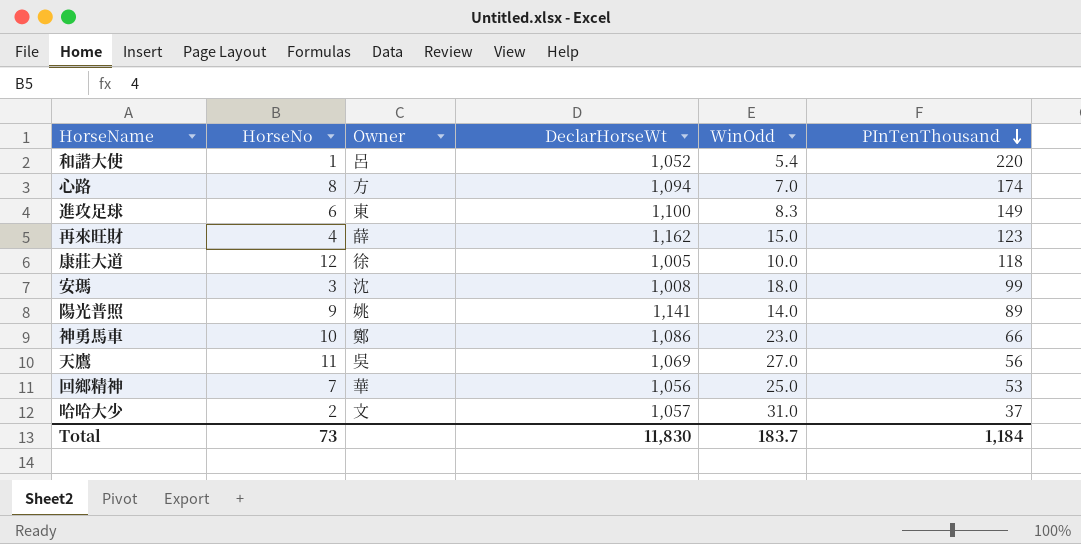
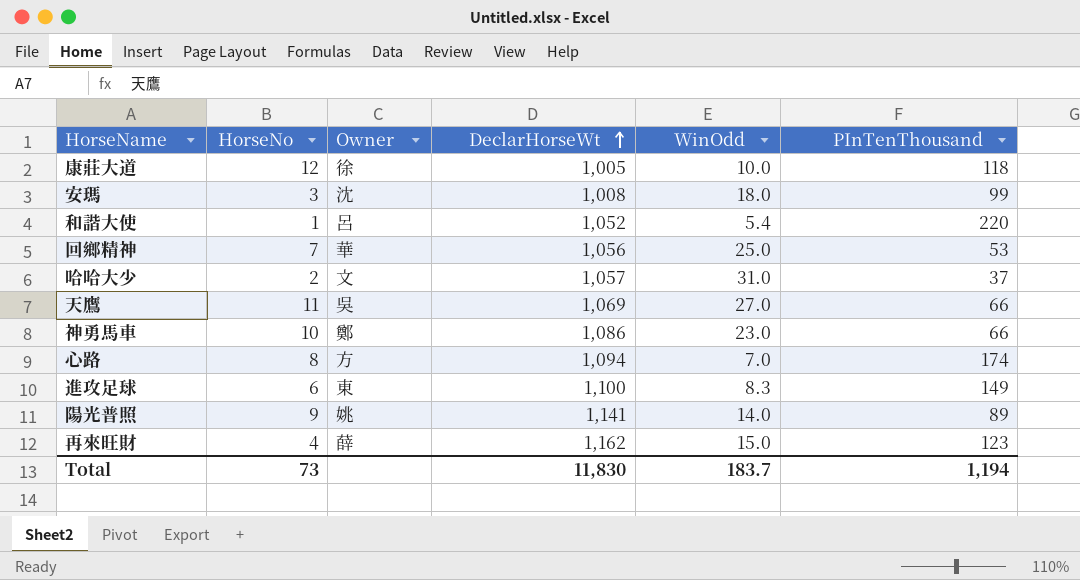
row order: PInTenThousand descending -> DeclarHorseWt ascending
天鷹 | PInTenThousand: 56 -> 66
Total | PInTenThousand: 1,184 -> 1,194

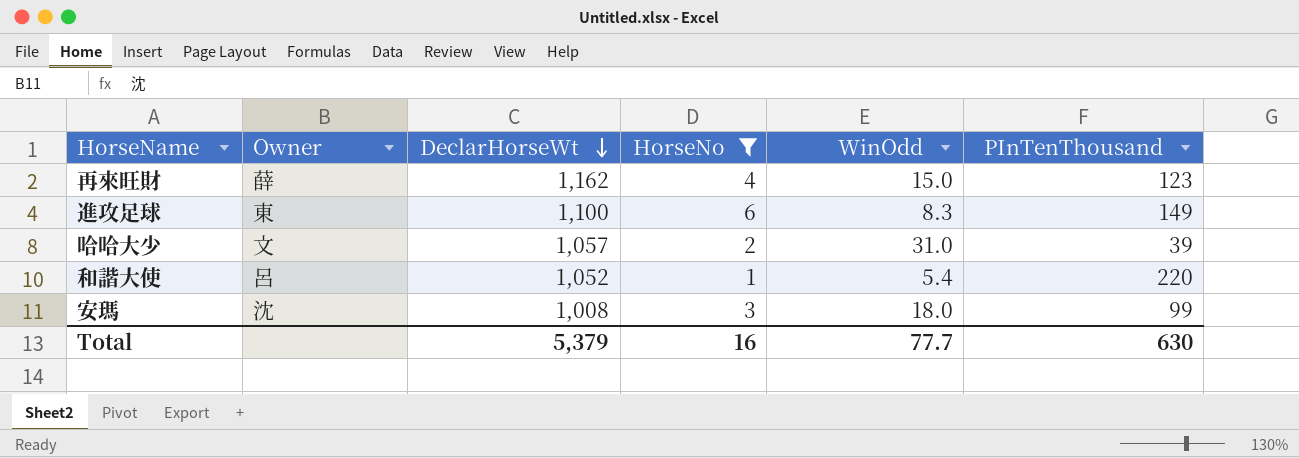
filter: none -> HorseNo <= 6
row order: DeclarHorseWt ascending -> DeclarHorseWt descending
column HorseNo | position: 2 -> 4
哈哈大少 | PInTenThousand: 37 -> 39
Total | DeclarHorseWt: 11,830 -> 5,379
Total | HorseNo: 73 -> 16
Total | WinOdd: 183.7 -> 77.7
Total | PInTenThousand: 1,194 -> 630

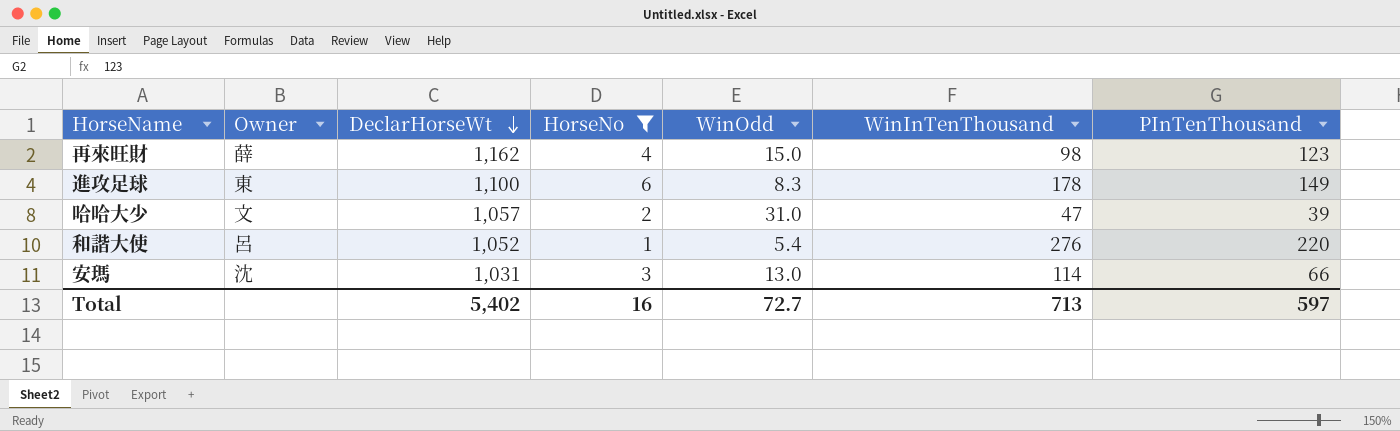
column WinInTenThousand | position: none -> 6
安瑪 | DeclarHorseWt: 1,008 -> 1,031
安瑪 | WinOdd: 18.0 -> 13.0
安瑪 | PInTenThousand: 99 -> 66
Total | DeclarHorseWt: 5,379 -> 5,402
Total | WinOdd: 77.7 -> 72.7
Total | PInTenThousand: 630 -> 597

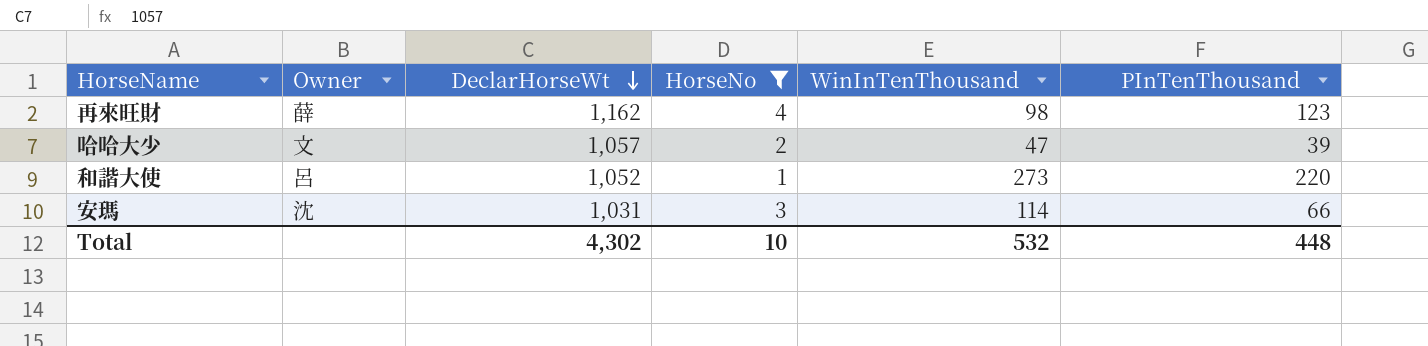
column WinOdd | position: 5 -> none
row 進攻足球: 東 | 1,100 | 6 | 8.3 | 178 | 149 -> none
和諧大使 | WinInTenThousand: 276 -> 273
Total | DeclarHorseWt: 5,402 -> 4,302
Total | HorseNo: 16 -> 10
Total | WinInTenThousand: 713 -> 532
Total | PInTenThousand: 597 -> 448

